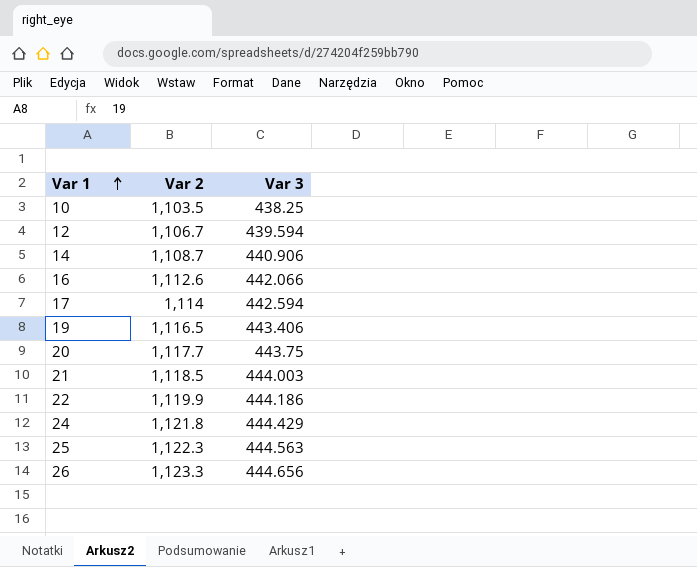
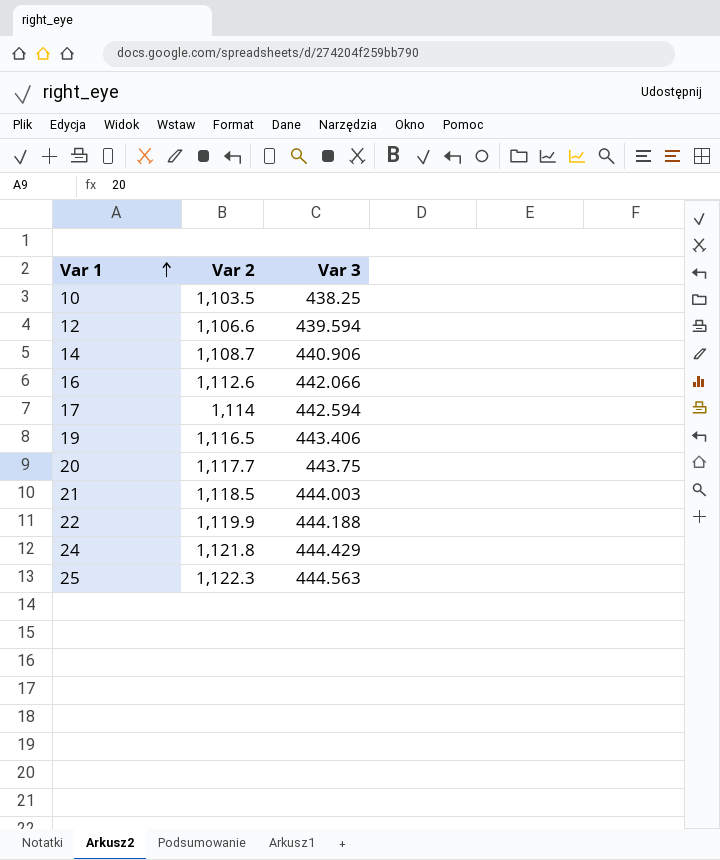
row 26: 1,123.3 | 444.656 -> none
12 | Var 2: 1,106.7 -> 1,106.6
22 | Var 3: 444.186 -> 444.188

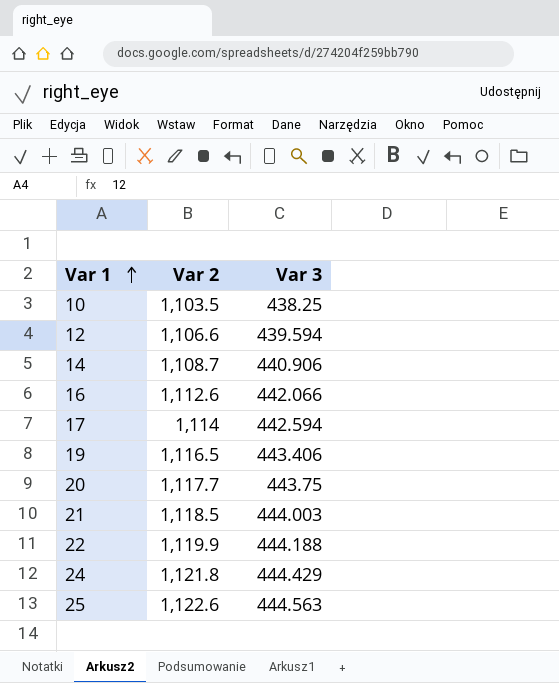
25 | Var 2: 1,122.3 -> 1,122.6

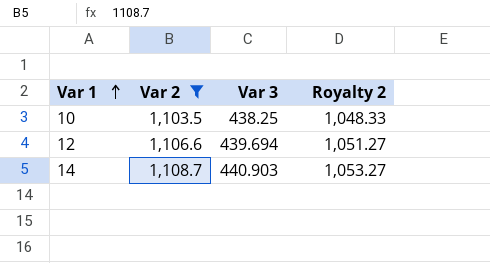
filter: none -> Var 2 <= 1,108.7
column Royalty 2 | formula: none -> [Var 2] * 0.95
12 | Var 3: 439.594 -> 439.694
14 | Var 3: 440.906 -> 440.903

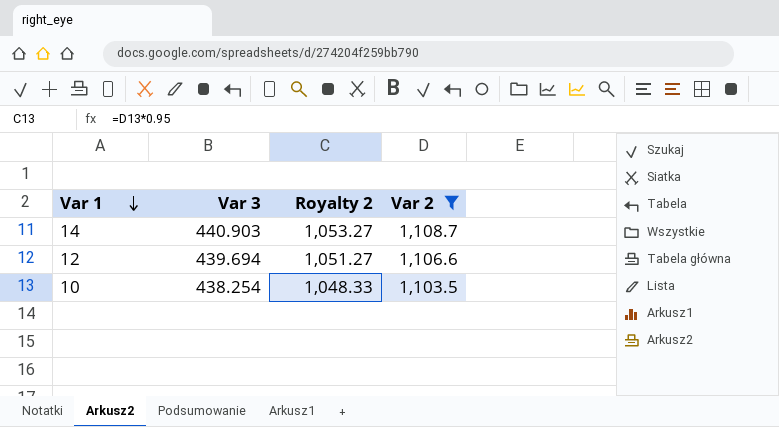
row order: Var 1 ascending -> Var 1 descending
column Var 2 | position: 2 -> 4
10 | Var 3: 438.25 -> 438.254

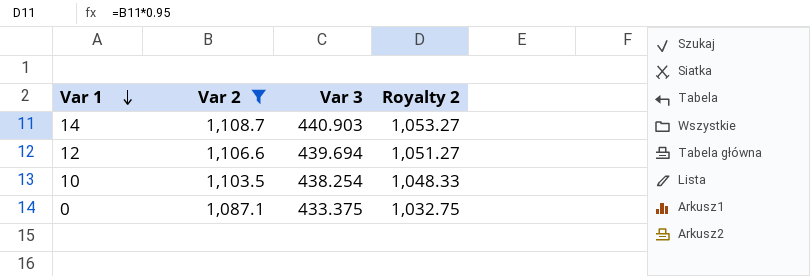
column Var 2 | position: 4 -> 2
row 0: none -> 1,087.1 | 433.375 | 1,032.75

